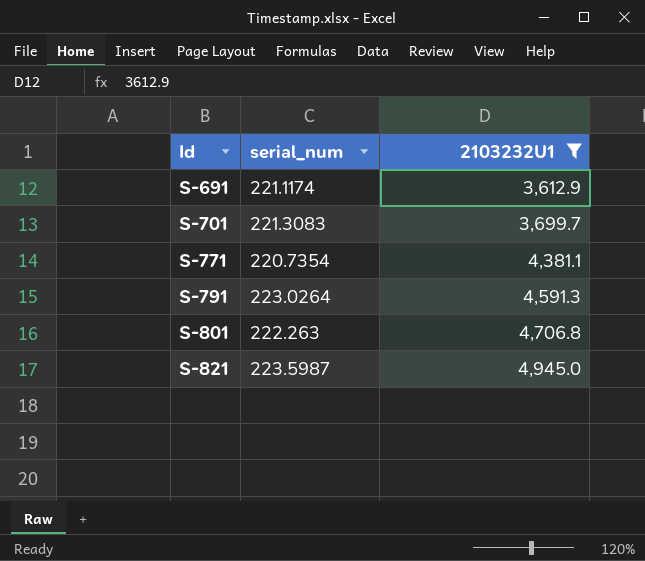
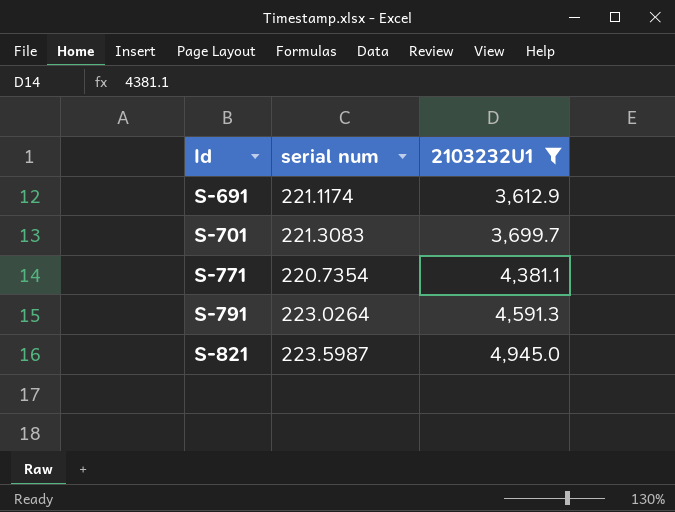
column name: serial_num -> serial num
row S-801: 222.263 | 4,706.8 -> none

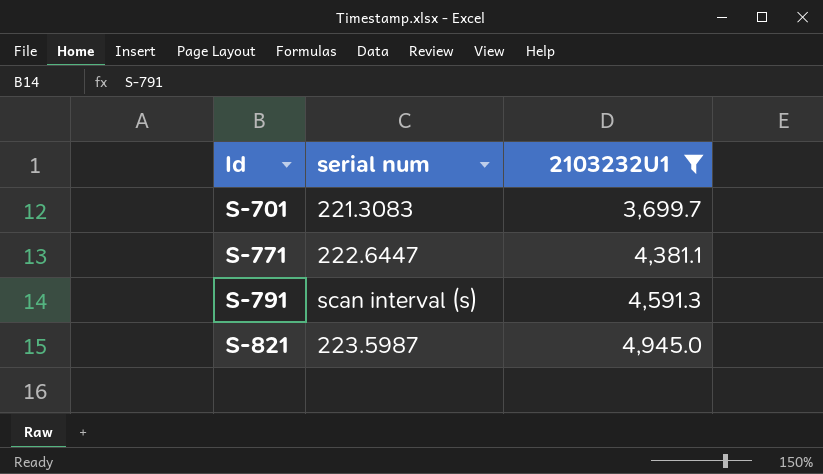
row S-691: 221.1174 | 3,612.9 -> none
S-771 | serial num: 220.7354 -> 222.6447
S-791 | serial num: 223.0264 -> scan interval (s)

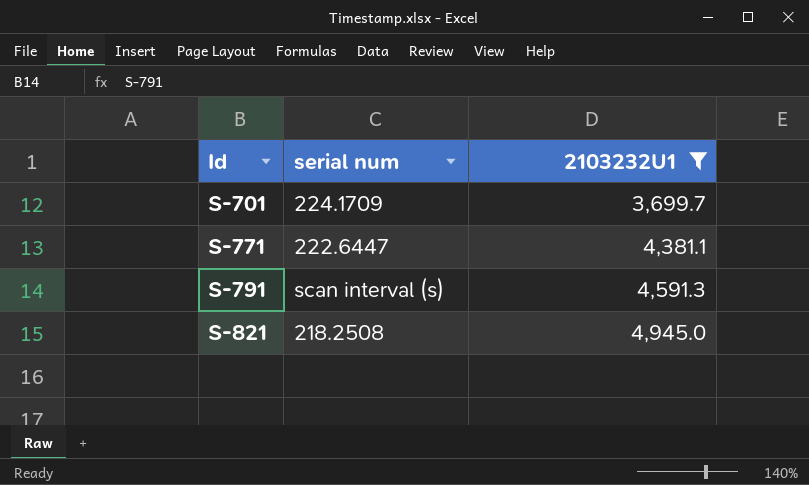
S-701 | serial num: 221.3083 -> 224.1709
S-821 | serial num: 223.5987 -> 218.2508

